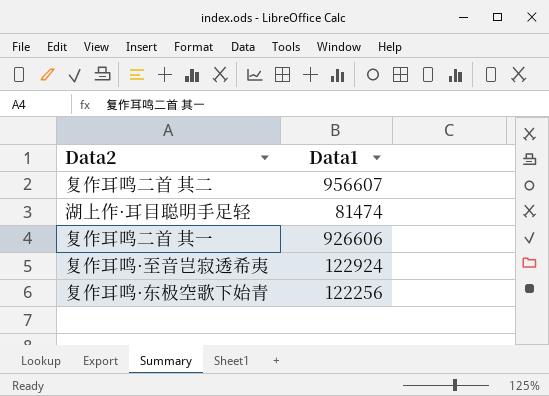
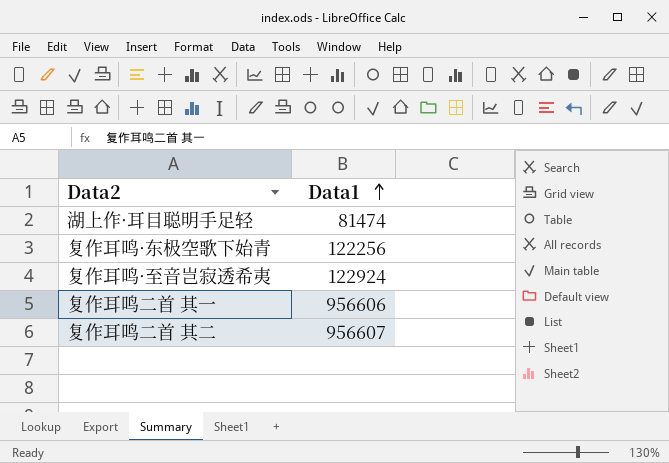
row order: none -> Data1 ascending
复作耳鸣二首 其一 | Data1: 926606 -> 956606

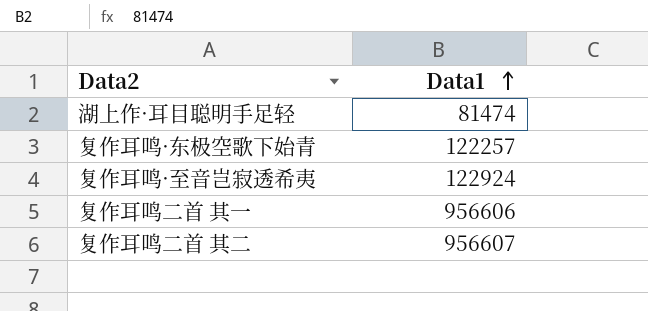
复作耳鸣·东极空歌下始青 | Data1: 122256 -> 122257

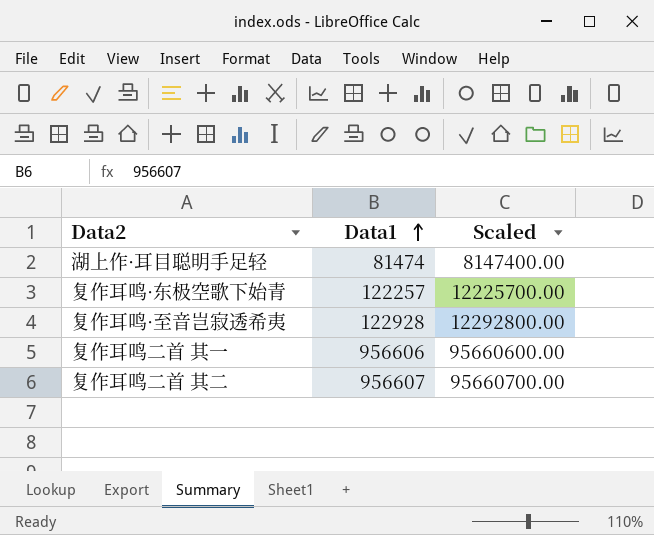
column Scaled | formula: none -> [Data1] * 100
复作耳鸣·至音岂寂透希夷 | Data1: 122924 -> 122928

